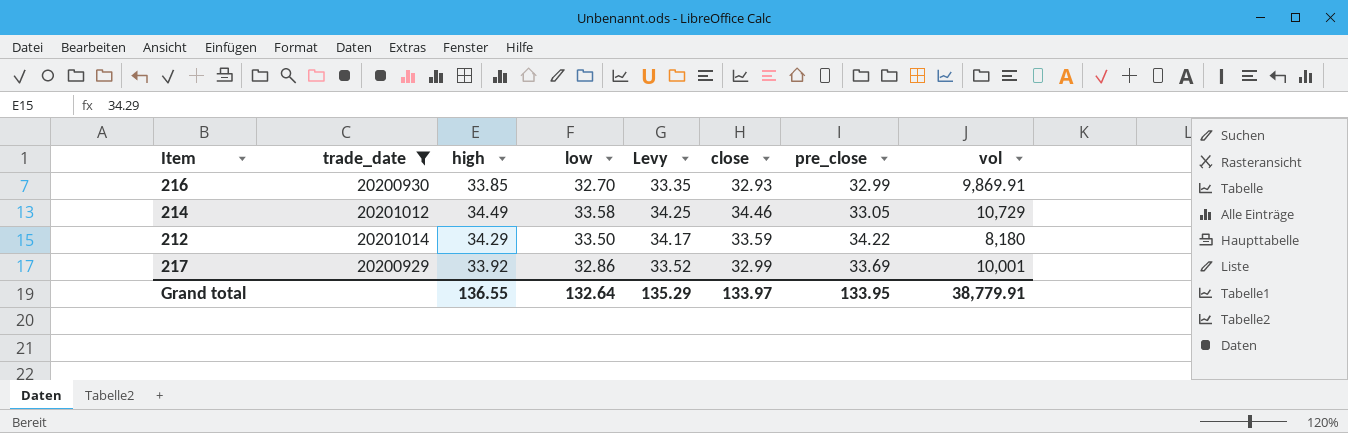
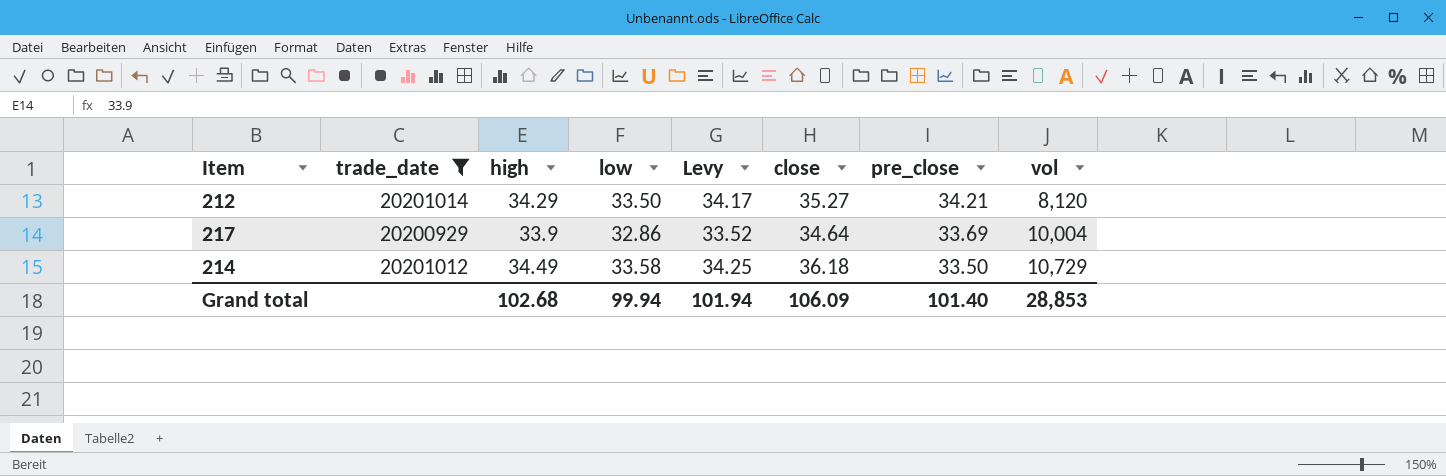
row order: none -> pre_close descending
row 216: 20200930 | 33.85 | 32.70 | 33.35 | 32.93 | 32.99 | 9,869.91 -> none
212 | close: 33.59 -> 35.27
212 | pre_close: 34.22 -> 34.21
212 | vol: 8,180 -> 8,120
217 | high: 33.92 -> 33.9
217 | close: 32.99 -> 34.64
217 | vol: 10,001 -> 10,004
214 | close: 34.46 -> 36.18
214 | pre_close: 33.05 -> 33.50
Grand total | high: 136.55 -> 102.68
Grand total | low: 132.64 -> 99.94
Grand total | Levy: 135.29 -> 101.94
Grand total | close: 133.97 -> 106.09
Grand total | pre_close: 133.95 -> 101.40
Grand total | vol: 38,779.91 -> 28,853

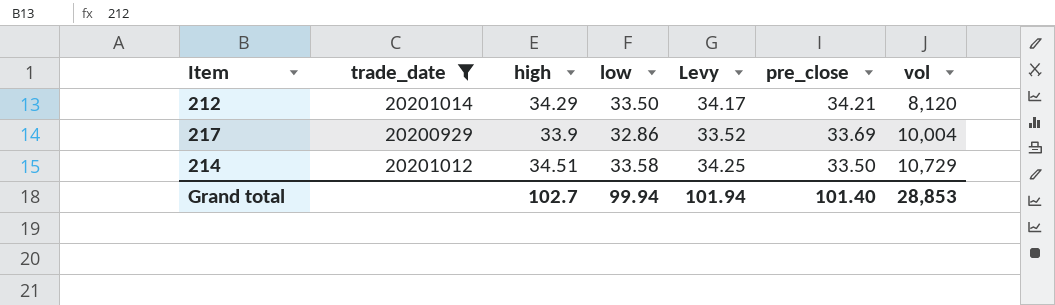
column close | position: 6 -> none
214 | high: 34.49 -> 34.51
Grand total | high: 102.68 -> 102.7

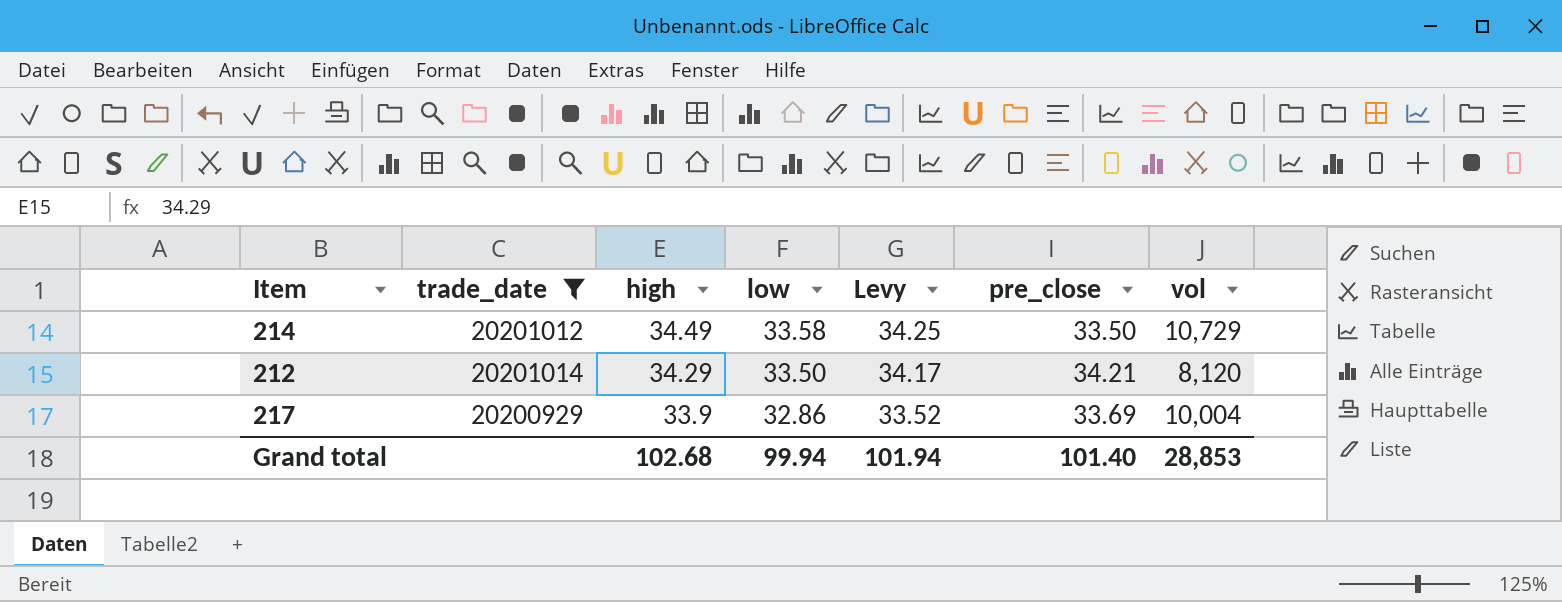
row order: pre_close descending -> high descending
214 | high: 34.51 -> 34.49
Grand total | high: 102.7 -> 102.68

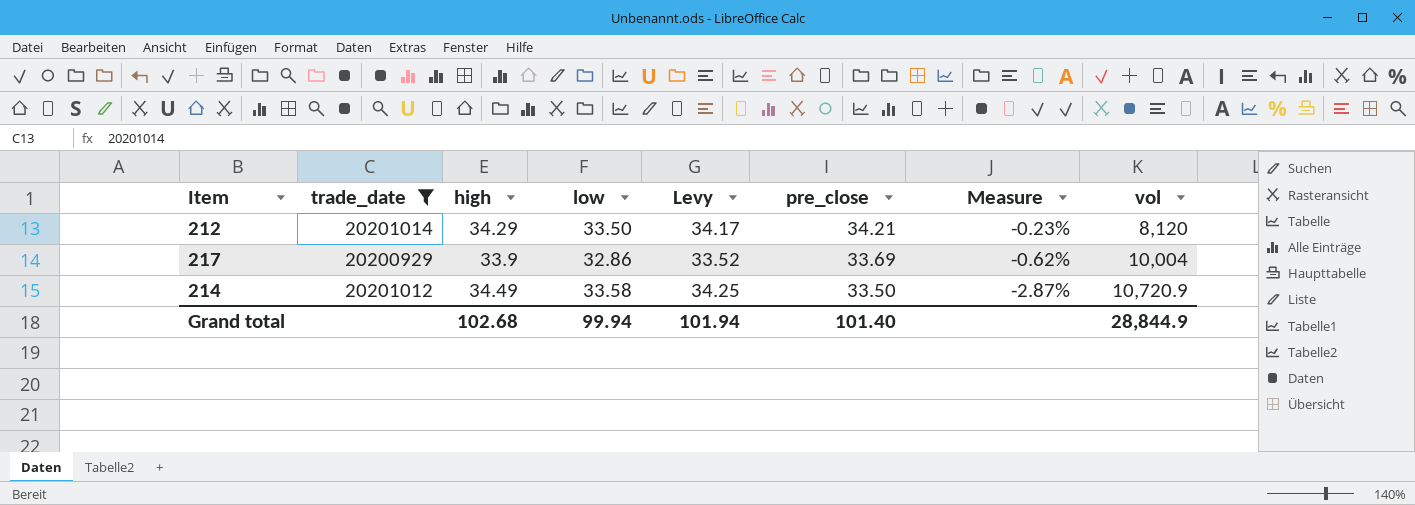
row order: high descending -> pre_close descending
column Measure | formula: none -> ([pre_close] - [high]) / [high]
214 | vol: 10,729 -> 10,720.9
Grand total | vol: 28,853 -> 28,844.9

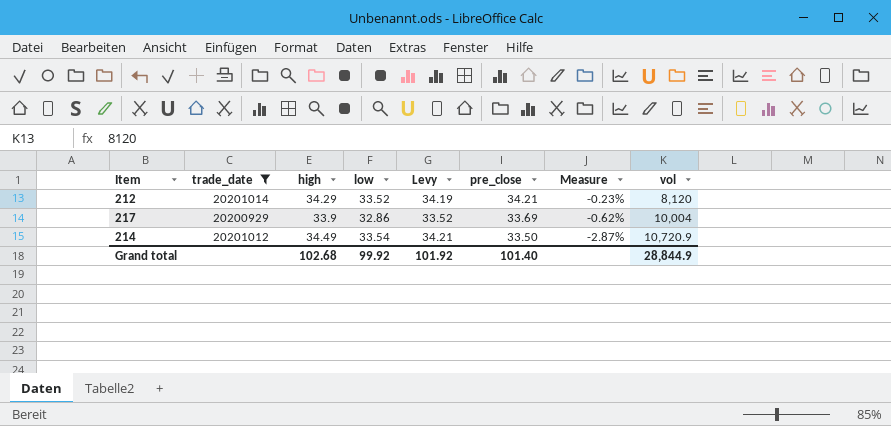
212 | low: 33.50 -> 33.52
212 | Levy: 34.17 -> 34.19
214 | low: 33.58 -> 33.54
214 | Levy: 34.25 -> 34.21
Grand total | low: 99.94 -> 99.92
Grand total | Levy: 101.94 -> 101.92

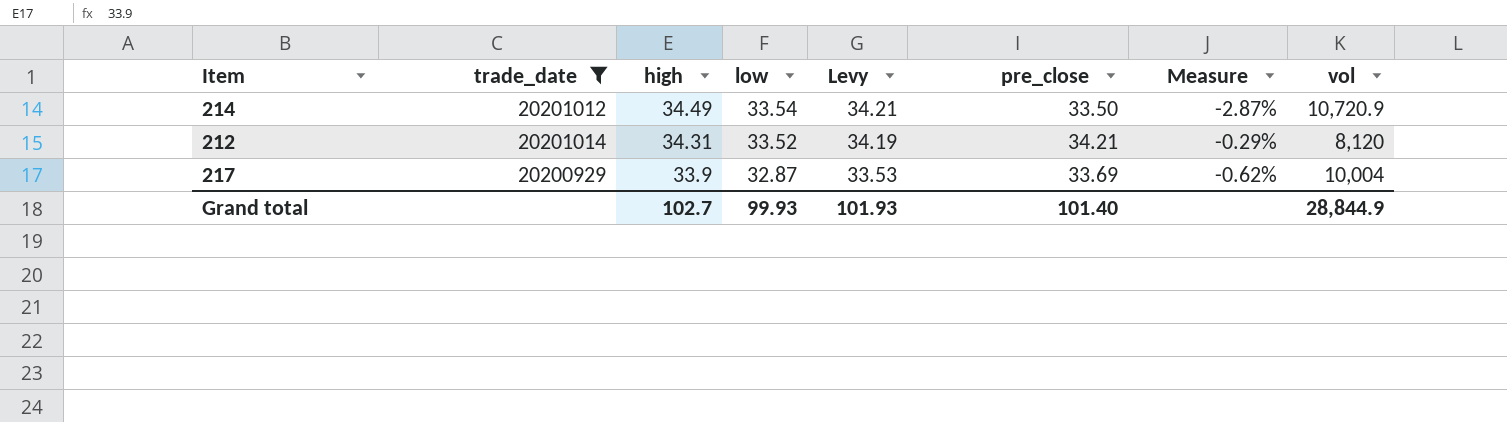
row order: pre_close descending -> high descending
212 | high: 34.29 -> 34.31
212 | Measure: -0.23% -> -0.29%
217 | low: 32.86 -> 32.87
217 | Levy: 33.52 -> 33.53
Grand total | high: 102.68 -> 102.7
Grand total | low: 99.92 -> 99.93
Grand total | Levy: 101.92 -> 101.93

